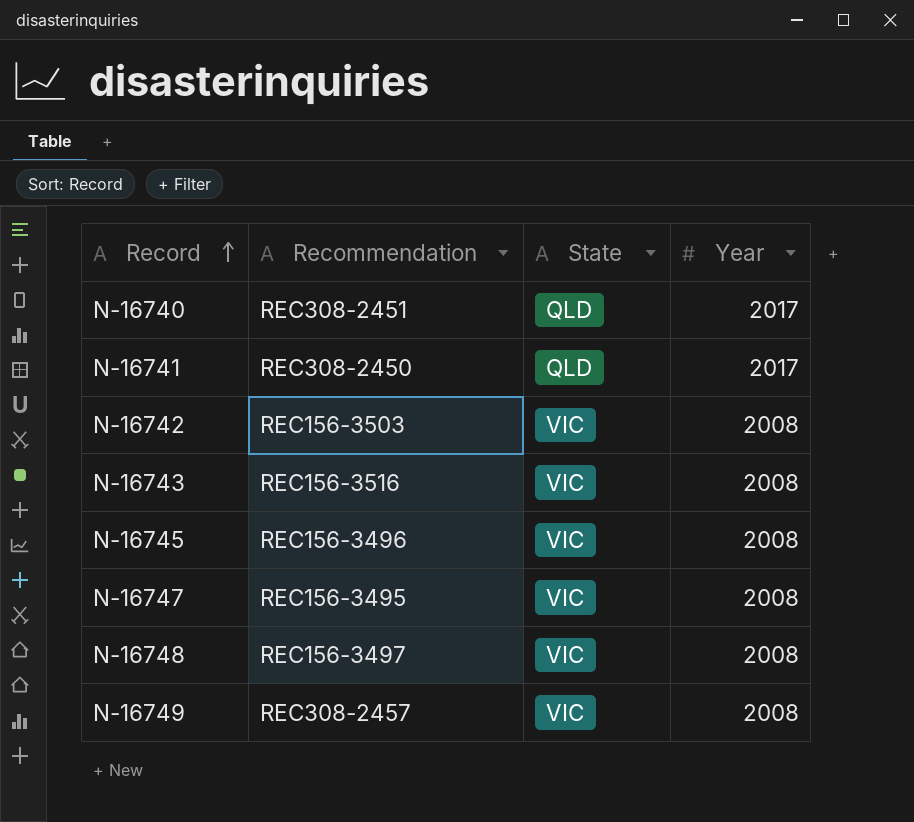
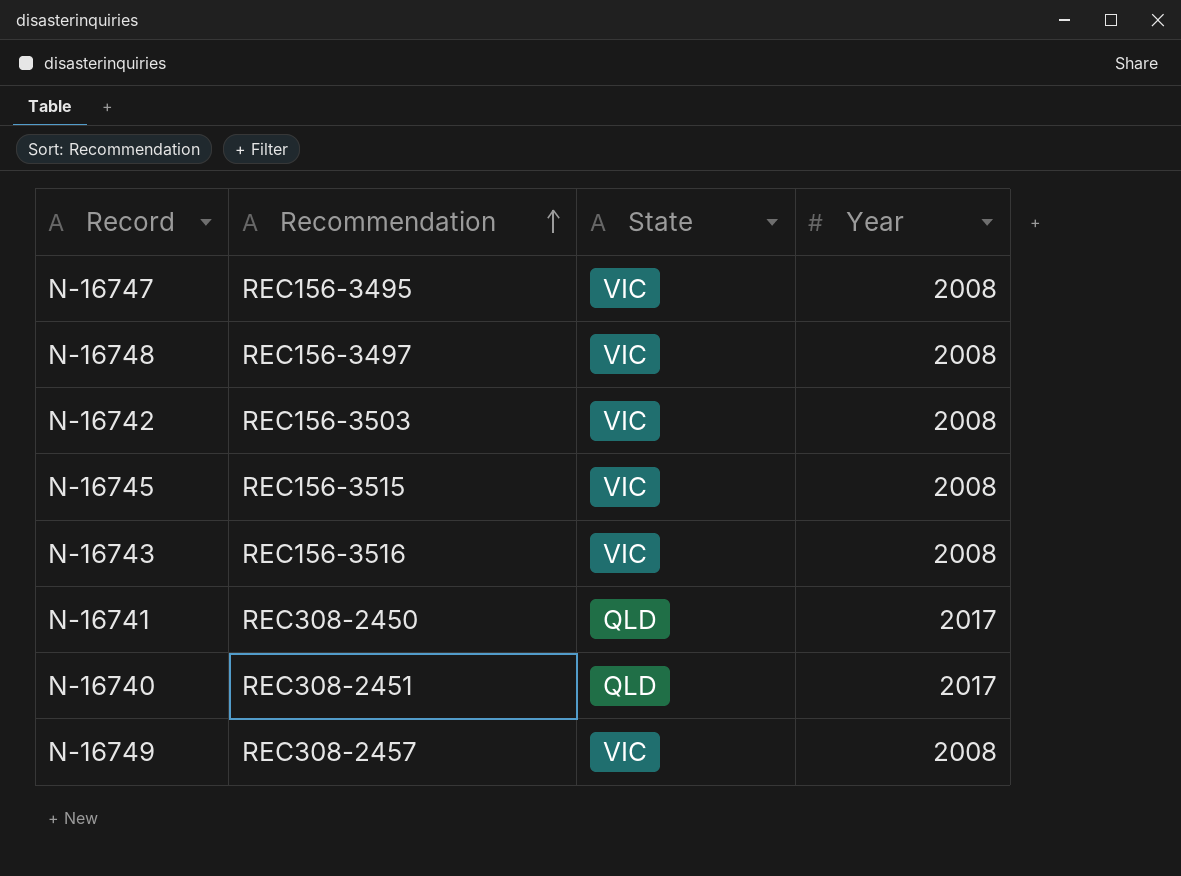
row order: Record ascending -> Recommendation ascending
N-16745 | Recommendation: REC156-3496 -> REC156-3515

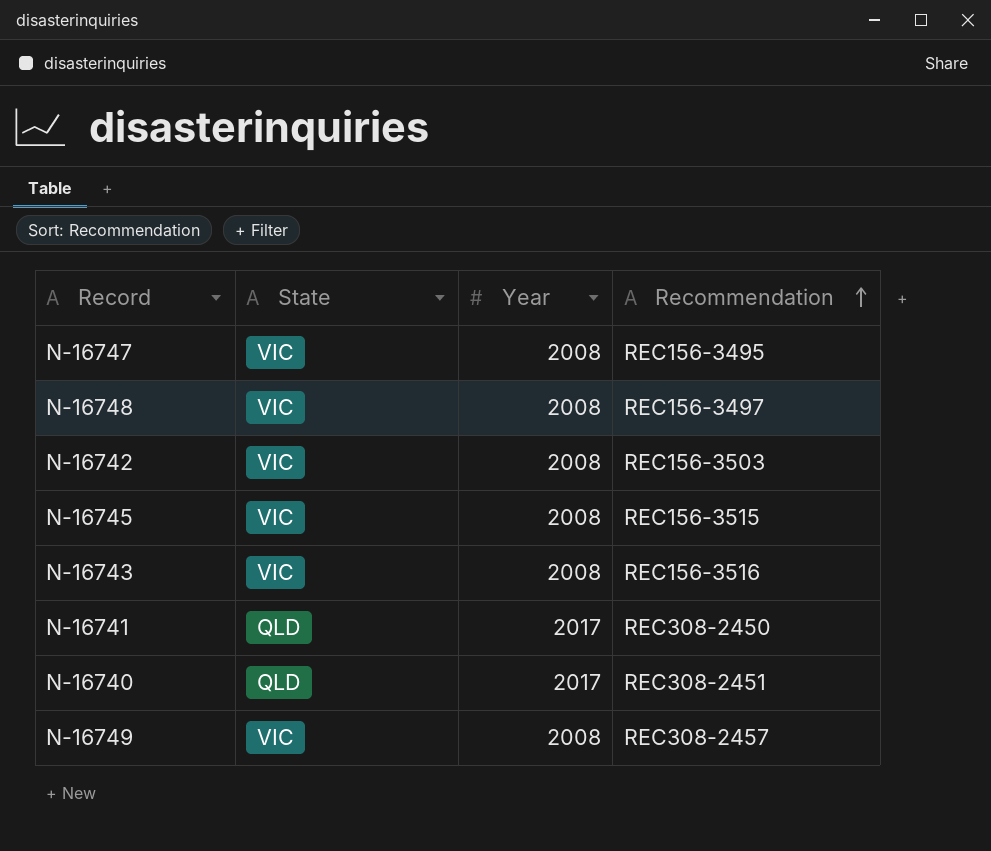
column Recommendation | position: 2 -> 4

